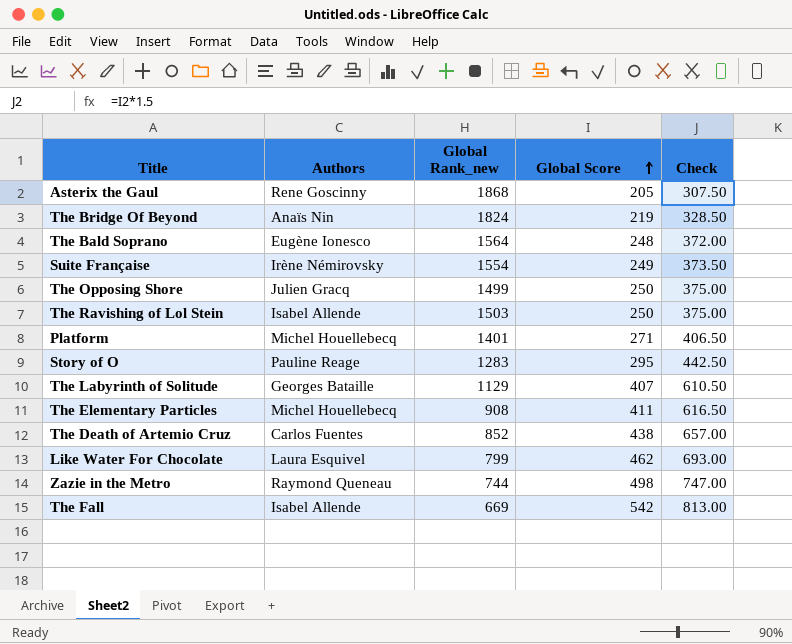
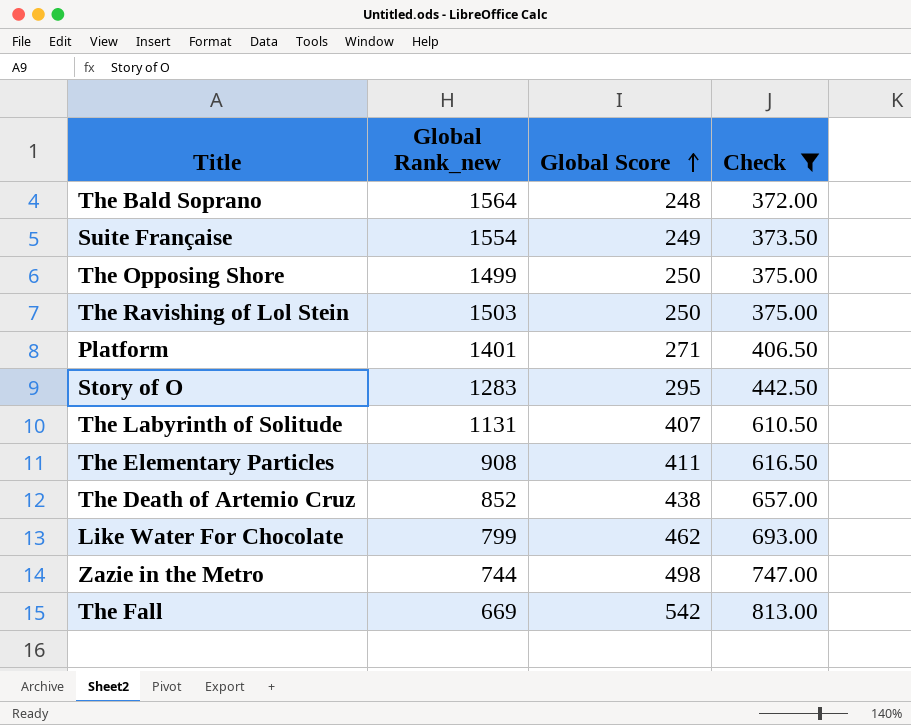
filter: none -> Check >= 372.00
column Authors | position: 2 -> none
The Labyrinth of Solitude | Global Rank_new: 1129 -> 1131

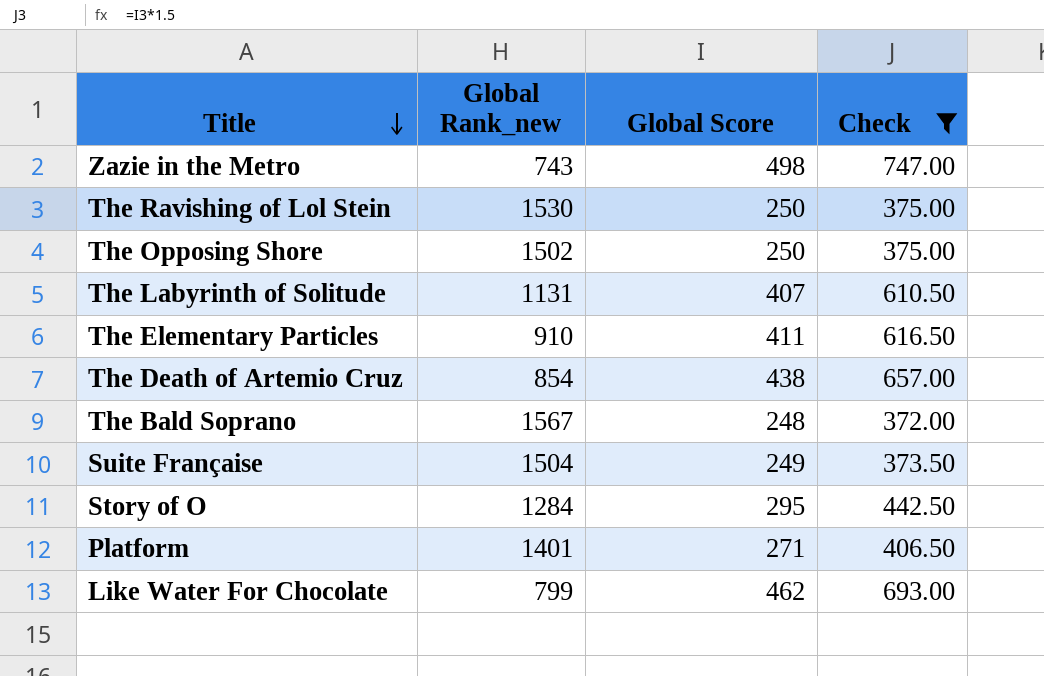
row order: Global Score ascending -> Title descending
row The Fall: 669 | 542 | 813.00 -> none
Zazie in the Metro | Global Rank_new: 744 -> 743
The Ravishing of Lol Stein | Global Rank_new: 1503 -> 1530
The Opposing Shore | Global Rank_new: 1499 -> 1502
The Elementary Particles | Global Rank_new: 908 -> 910
The Death of Artemio Cruz | Global Rank_new: 852 -> 854
The Bald Soprano | Global Rank_new: 1564 -> 1567
Suite Française | Global Rank_new: 1554 -> 1504
Story of O | Global Rank_new: 1283 -> 1284

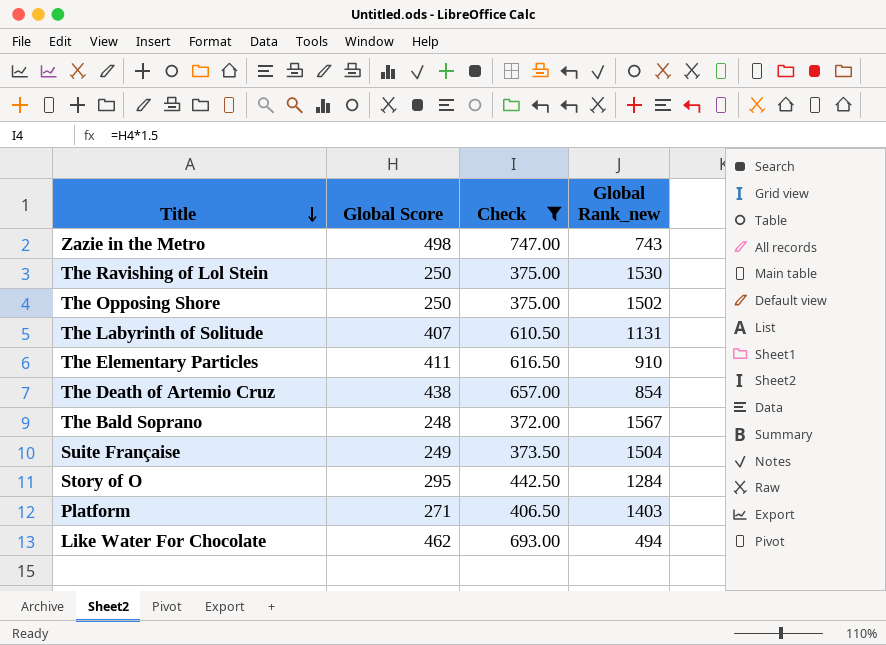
column Global Rank_new | position: 2 -> 4
Platform | Global Rank_new: 1401 -> 1403
Like Water For Chocolate | Global Rank_new: 799 -> 494

